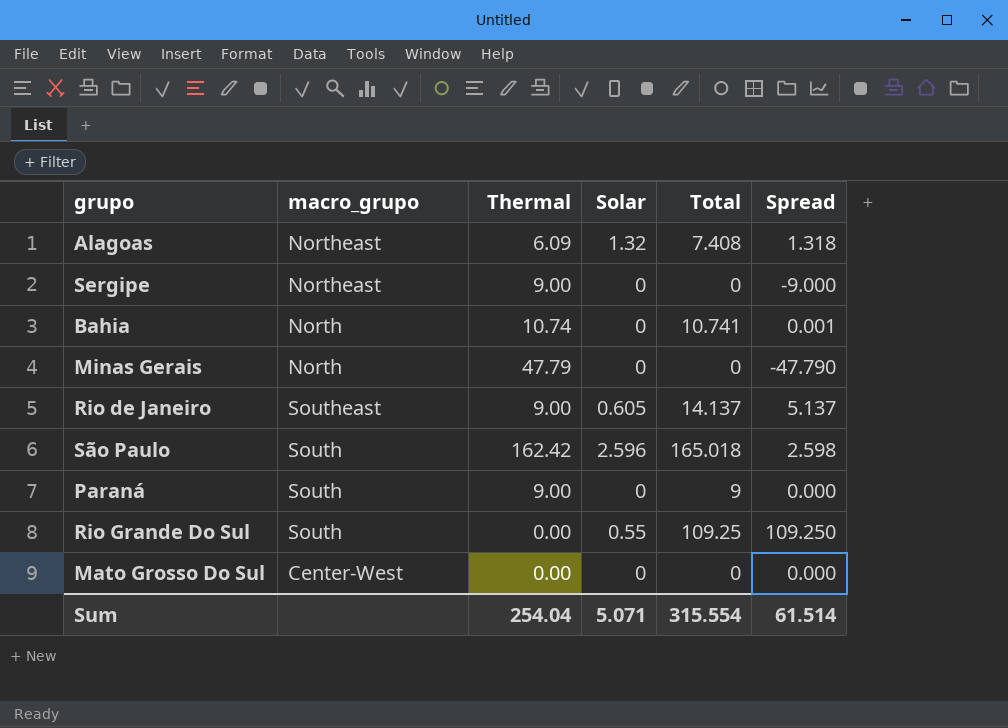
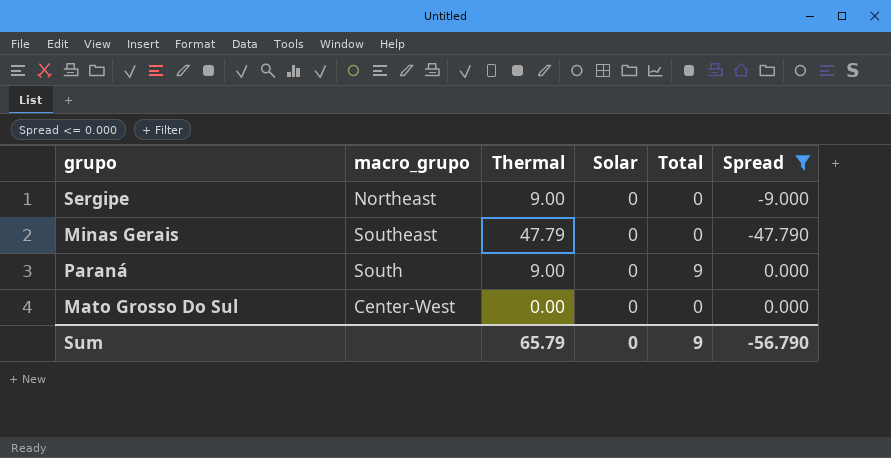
filter: none -> Spread <= 0.000
Minas Gerais | macro_grupo: North -> Southeast
Sum | Thermal: 254.04 -> 65.79
Sum | Solar: 5.071 -> 0
Sum | Total: 315.554 -> 9
Sum | Spread: 61.514 -> -56.790

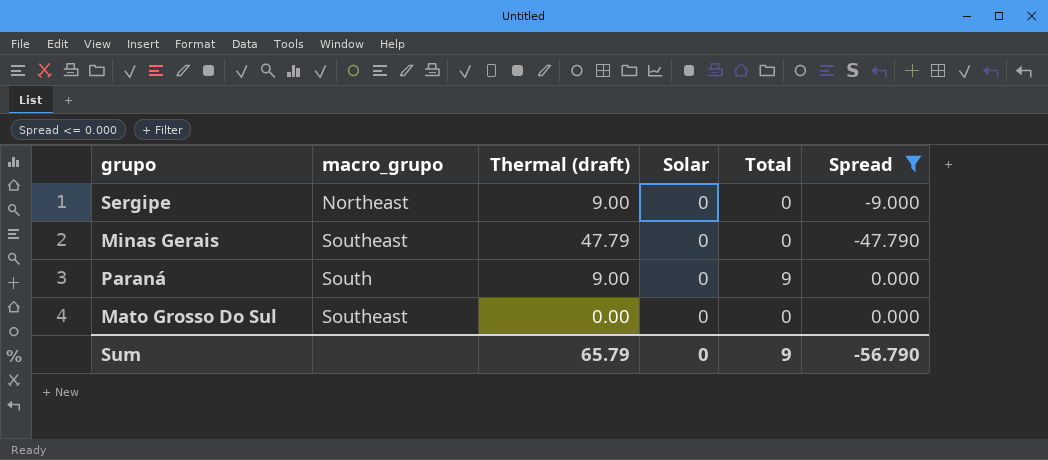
column name: Thermal -> Thermal (draft)
Mato Grosso Do Sul | macro_grupo: Center-West -> Southeast

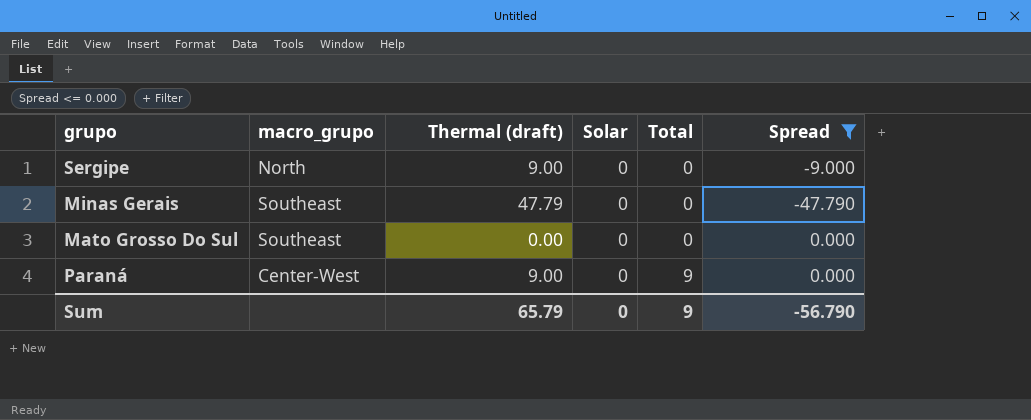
row order: none -> Total ascending
Sergipe | macro_grupo: Northeast -> North
Paraná | macro_grupo: South -> Center-West

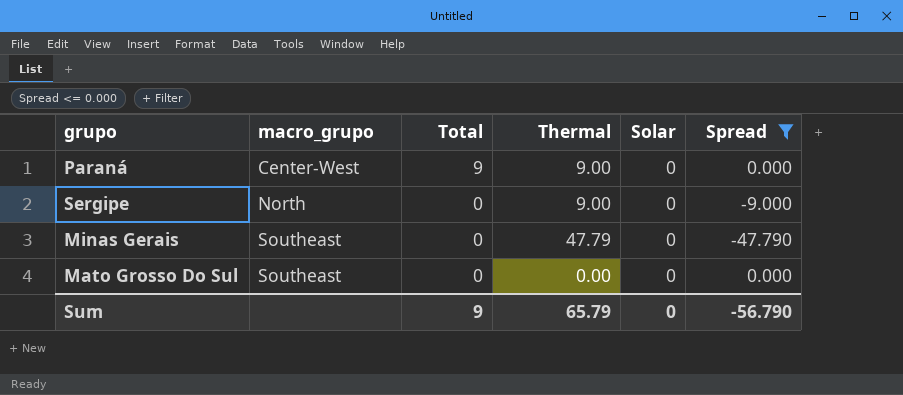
row order: Total ascending -> macro_grupo ascending
column Total | position: 5 -> 3
column name: Thermal (draft) -> Thermal

